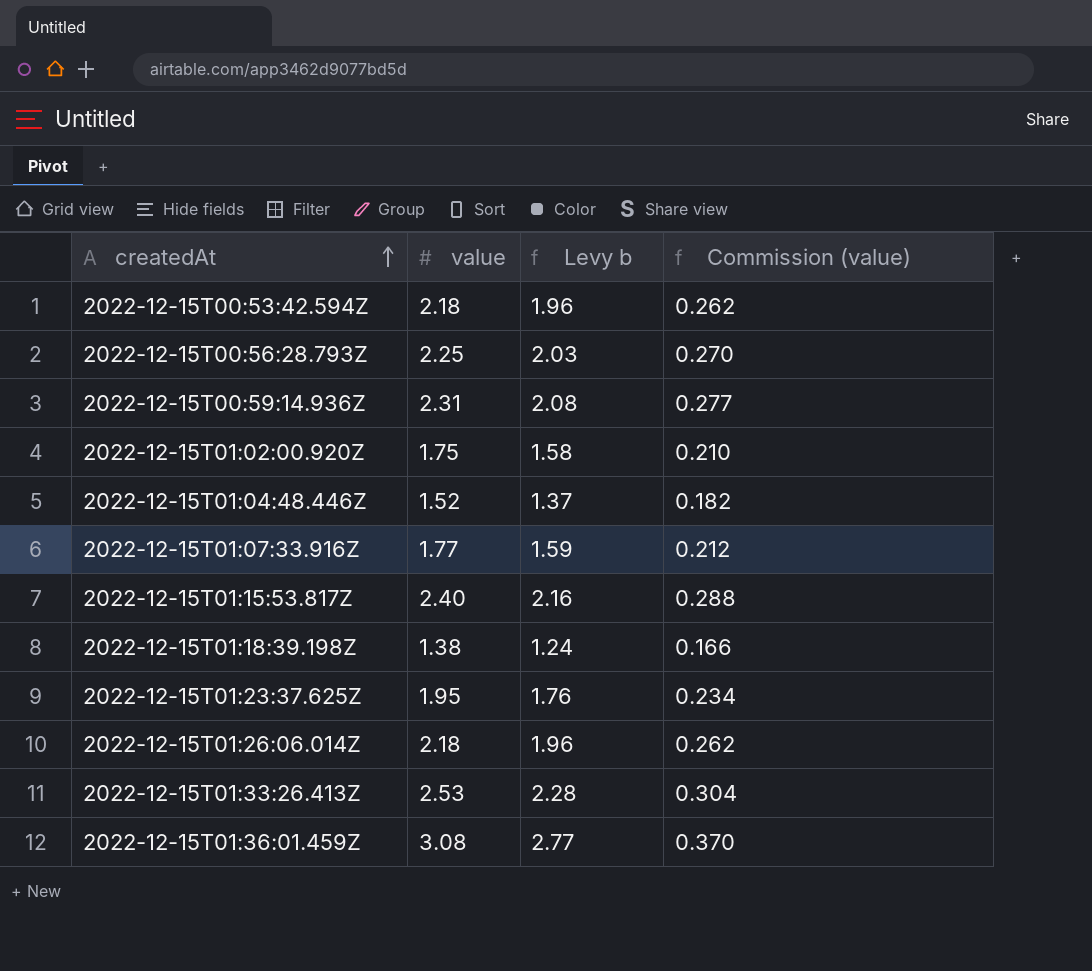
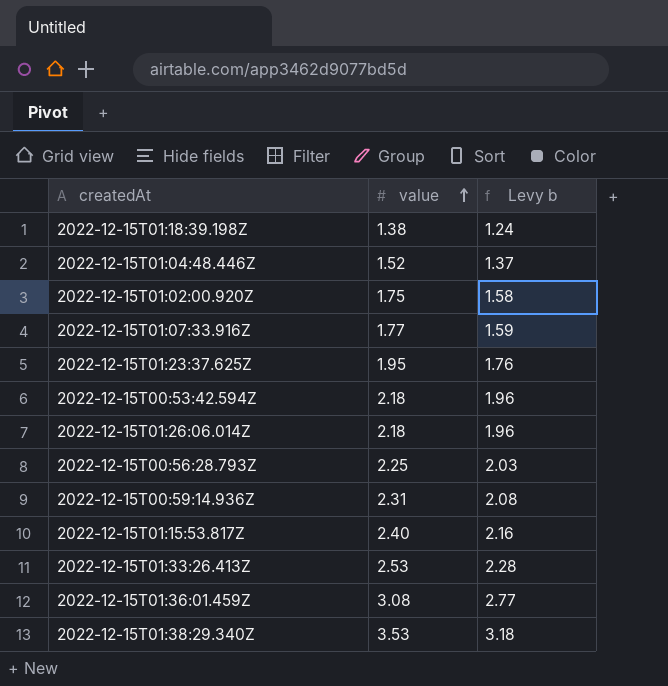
row order: createdAt ascending -> value ascending
column Commission (value) | formula: [value] * 0.12 -> none
row 2022-12-15T01:38:29.340Z: none -> 3.53 | 3.18

